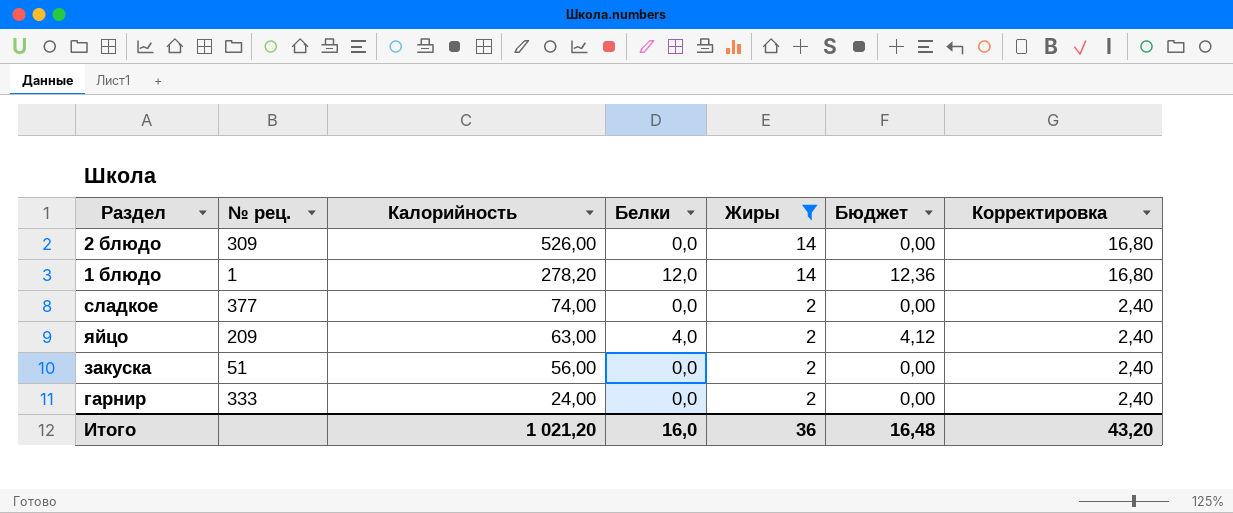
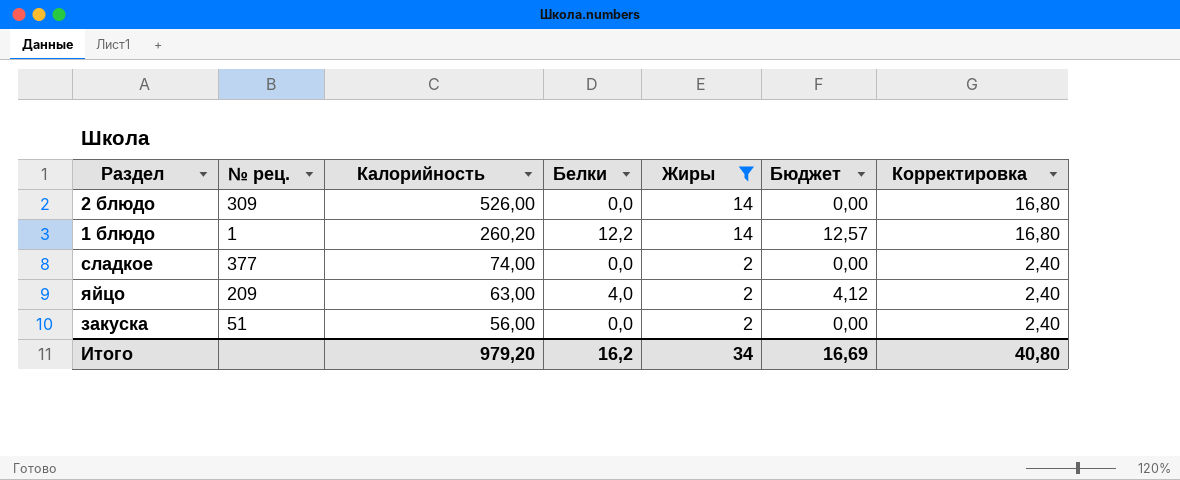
row гарнир: 333 | 24,00 | 0,0 | 2 | 0,00 | 2,40 -> none
1 блюдо | Калорийность: 278,20 -> 260,20
1 блюдо | Белки: 12,0 -> 12,2
1 блюдо | Бюджет: 12,36 -> 12,57
Итого | Калорийность: 1 021,20 -> 979,20
Итого | Белки: 16,0 -> 16,2
Итого | Жиры: 36 -> 34
Итого | Бюджет: 16,48 -> 16,69
Итого | Корректировка: 43,20 -> 40,80

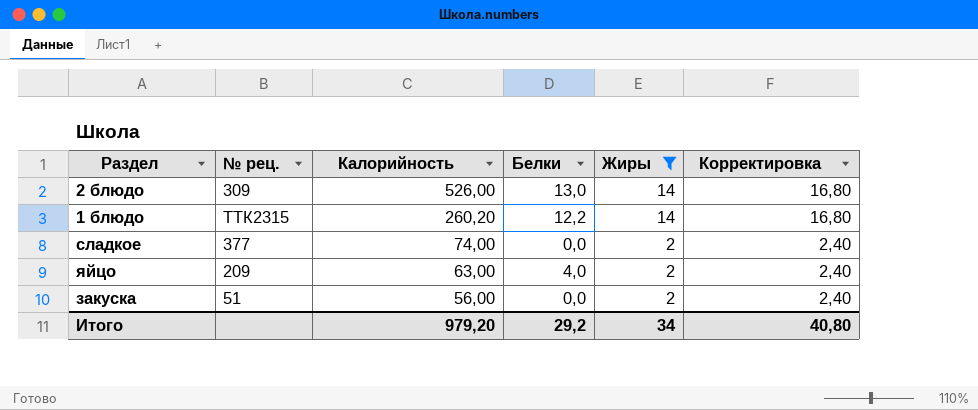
column Бюджет | formula: [Белки] * 1,03 -> none
2 блюдо | Белки: 0,0 -> 13,0
1 блюдо | № рец.: 1 -> ТТК2315
Итого | Белки: 16,2 -> 29,2

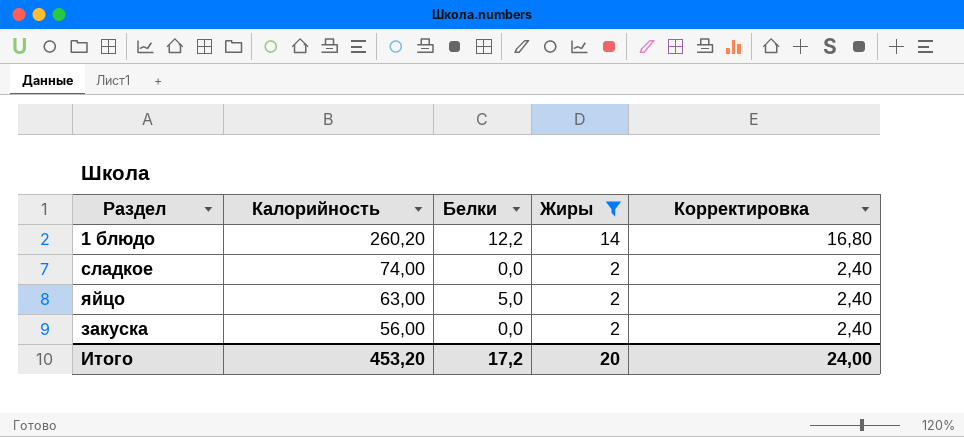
column № рец. | position: 2 -> none
row 2 блюдо: 309 | 526,00 | 13,0 | 14 | 16,80 -> none
яйцо | Белки: 4,0 -> 5,0
Итого | Калорийность: 979,20 -> 453,20
Итого | Белки: 29,2 -> 17,2
Итого | Жиры: 34 -> 20
Итого | Корректировка: 40,80 -> 24,00

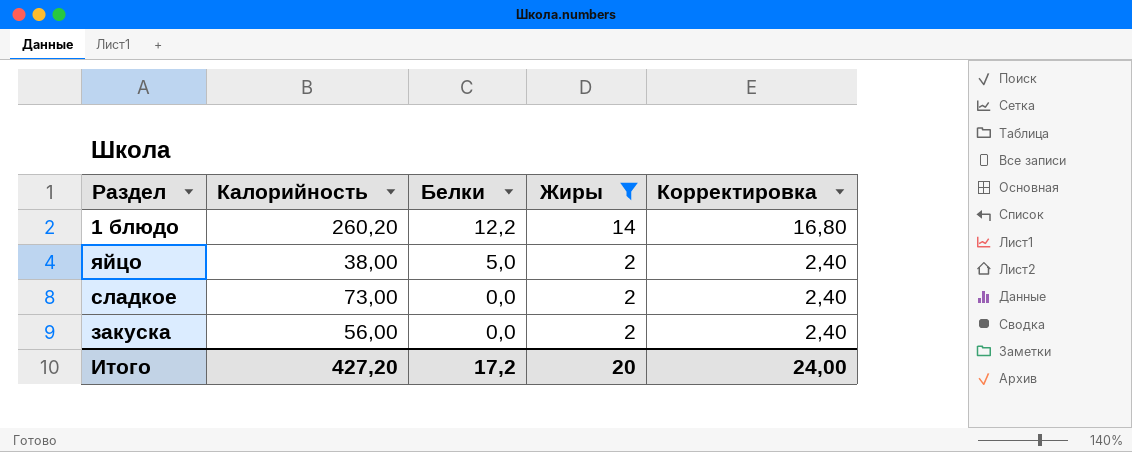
row order: Калорийность descending -> Белки descending
яйцо | Калорийность: 63,00 -> 38,00
сладкое | Калорийность: 74,00 -> 73,00
Итого | Калорийность: 453,20 -> 427,20

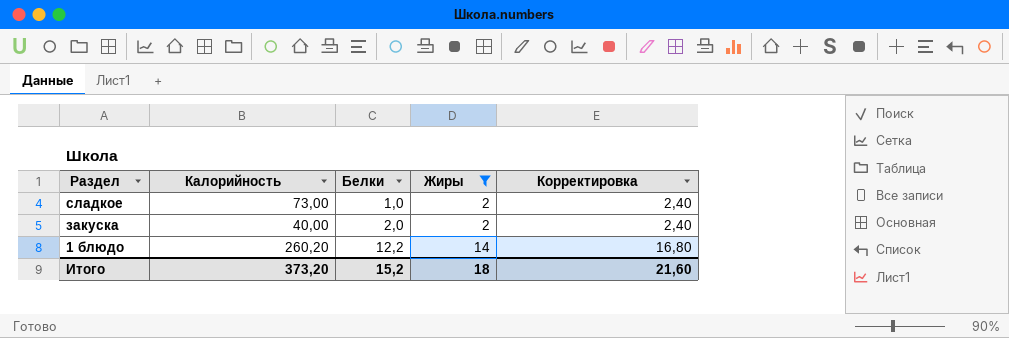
row order: Белки descending -> Раздел descending
row яйцо: 38,00 | 5,0 | 2 | 2,40 -> none
сладкое | Белки: 0,0 -> 1,0
закуска | Калорийность: 56,00 -> 40,00
закуска | Белки: 0,0 -> 2,0
Итого | Калорийность: 427,20 -> 373,20
Итого | Белки: 17,2 -> 15,2
Итого | Жиры: 20 -> 18
Итого | Корректировка: 24,00 -> 21,60

